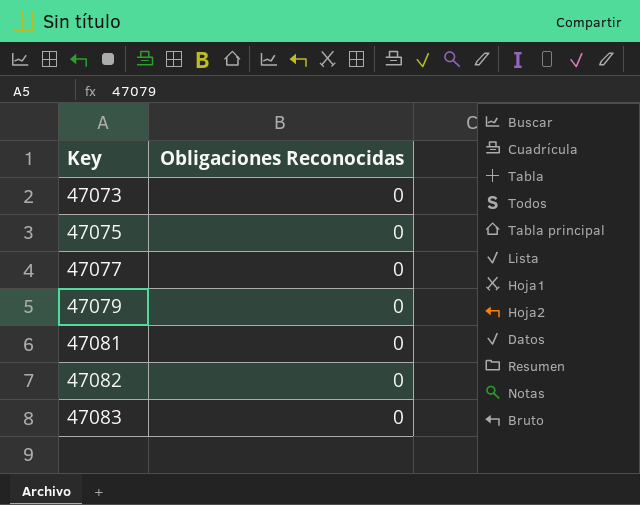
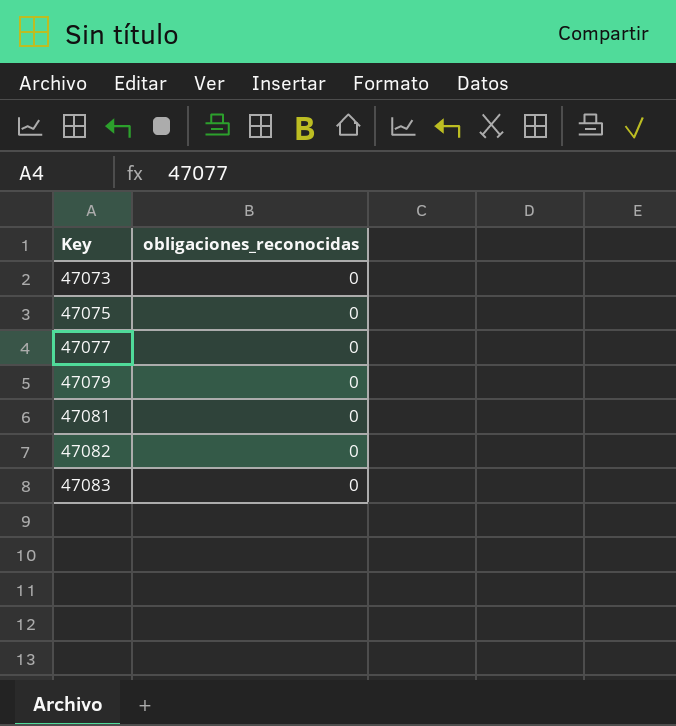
column name: Obligaciones Reconocidas -> obligaciones_reconocidas

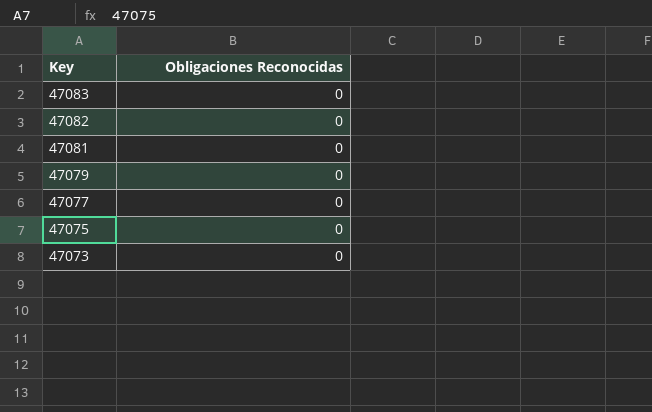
row order: Key ascending -> Key descending
column name: obligaciones_reconocidas -> Obligaciones Reconocidas

